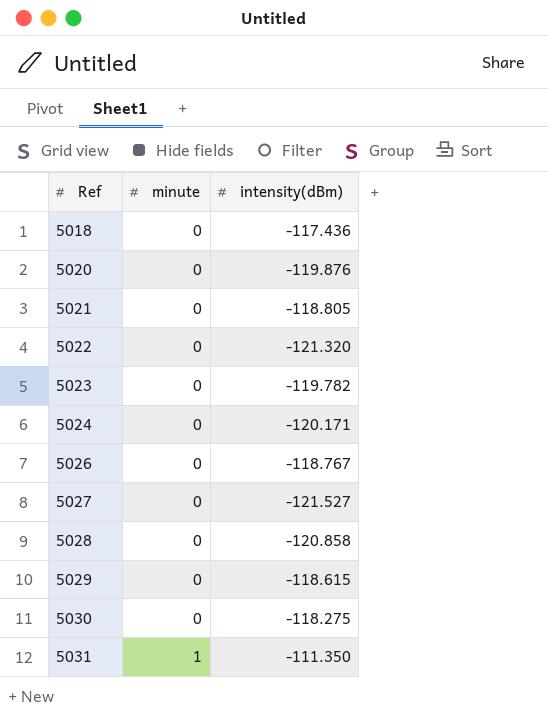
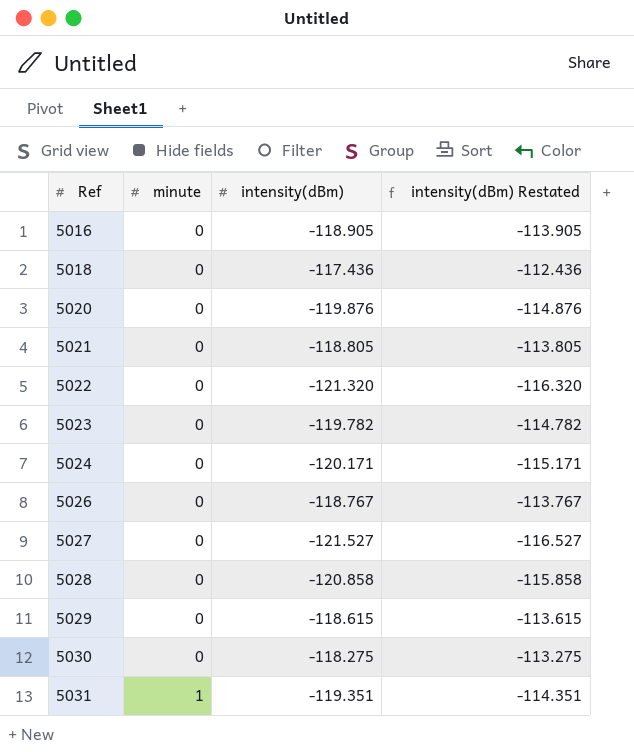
column intensity(dBm) Restated | formula: none -> [intensity(dBm)] + 5
row 5016: none -> 0 | -118.905 | -113.905
5031 | intensity(dBm): -111.350 -> -119.351

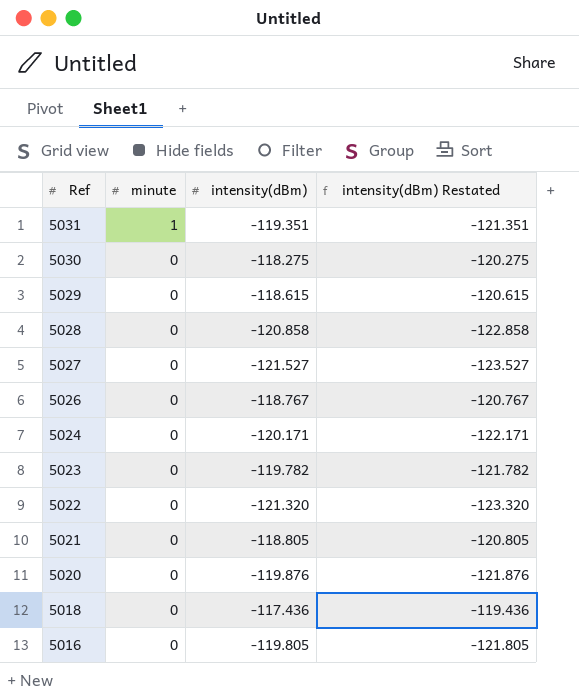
row order: Ref ascending -> Ref descending
column intensity(dBm) Restated | formula: [intensity(dBm)] + 5 -> [intensity(dBm)] - 2
5016 | intensity(dBm): -118.905 -> -119.805

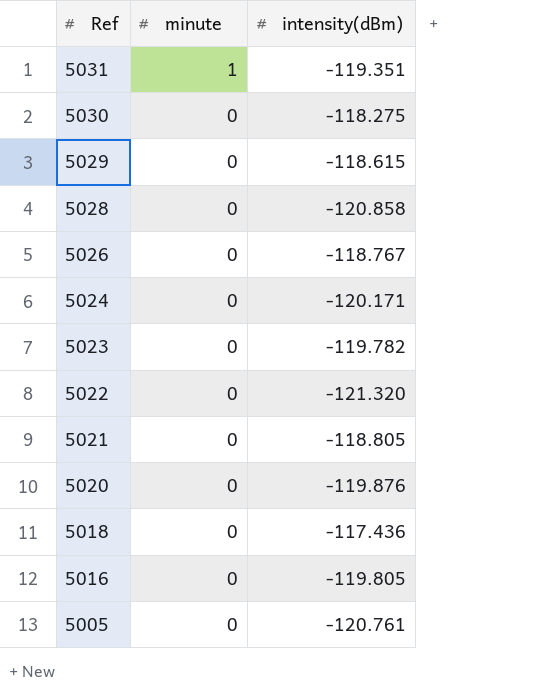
column intensity(dBm) Restated | formula: [intensity(dBm)] - 2 -> none
row 5027: 0 | -121.527 | -123.527 -> none
row 5005: none -> 0 | -120.761

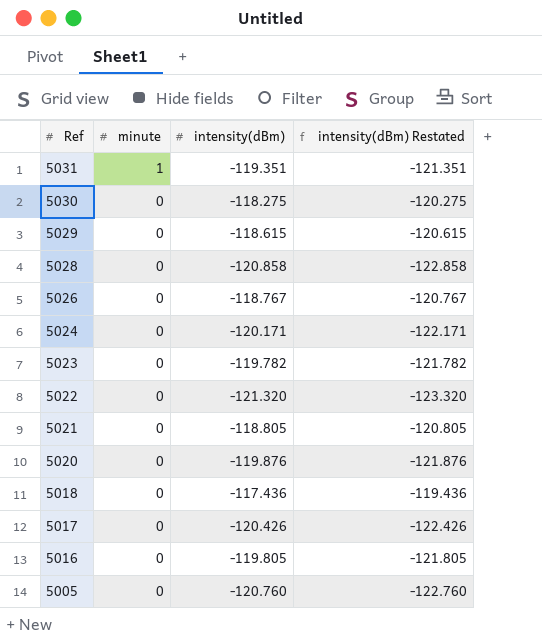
column intensity(dBm) Restated | formula: none -> [intensity(dBm)] - 2
row 5017: none -> 0 | -120.426 | -122.426
5005 | intensity(dBm): -120.761 -> -120.760

